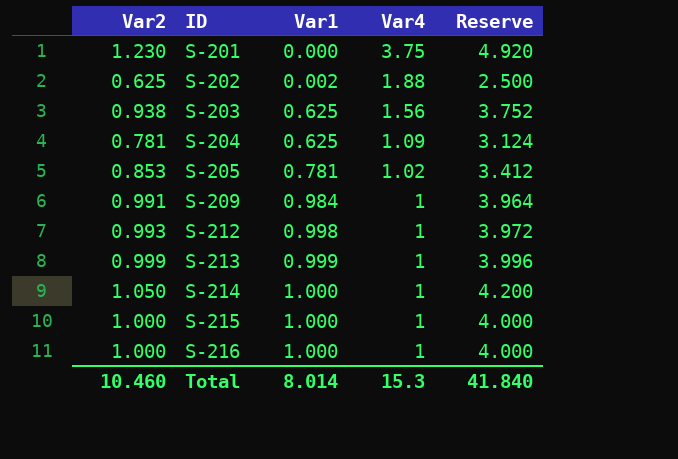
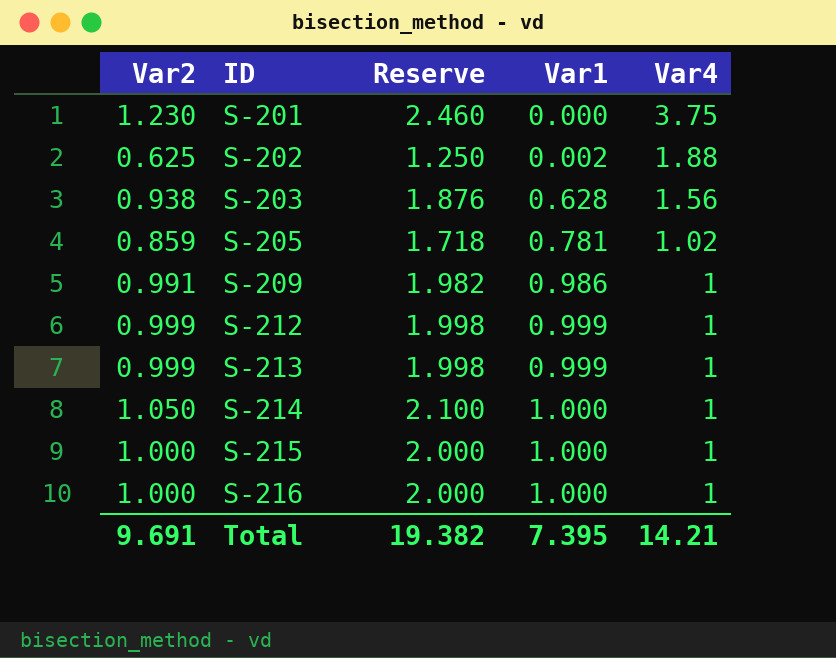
column Reserve | formula: [Var2] * 4 -> [Var2] * 2
column Reserve | position: 5 -> 3
row S-204: 0.781 | 0.625 | 1.09 | 3.124 -> none
S-203 | Var1: 0.625 -> 0.628
S-205 | Var2: 0.853 -> 0.859
S-209 | Var1: 0.984 -> 0.986
S-212 | Var2: 0.993 -> 0.999
S-212 | Var1: 0.998 -> 0.999
Total | Var2: 10.460 -> 9.691
Total | Reserve: 41.840 -> 19.382
Total | Var1: 8.014 -> 7.395
Total | Var4: 15.3 -> 14.21

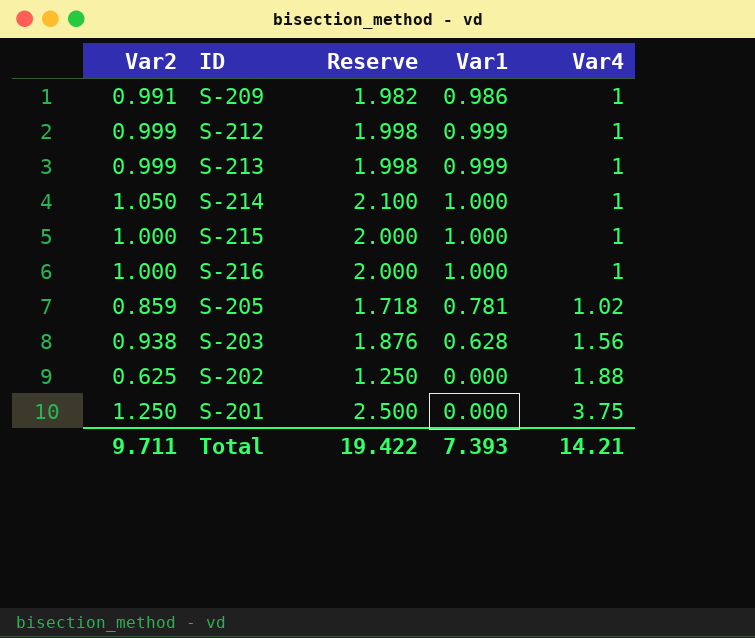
row order: ID ascending -> Var4 ascending
S-202 | Var1: 0.002 -> 0.000
S-201 | Var2: 1.230 -> 1.250
S-201 | Reserve: 2.460 -> 2.500
Total | Var2: 9.691 -> 9.711
Total | Reserve: 19.382 -> 19.422
Total | Var1: 7.395 -> 7.393

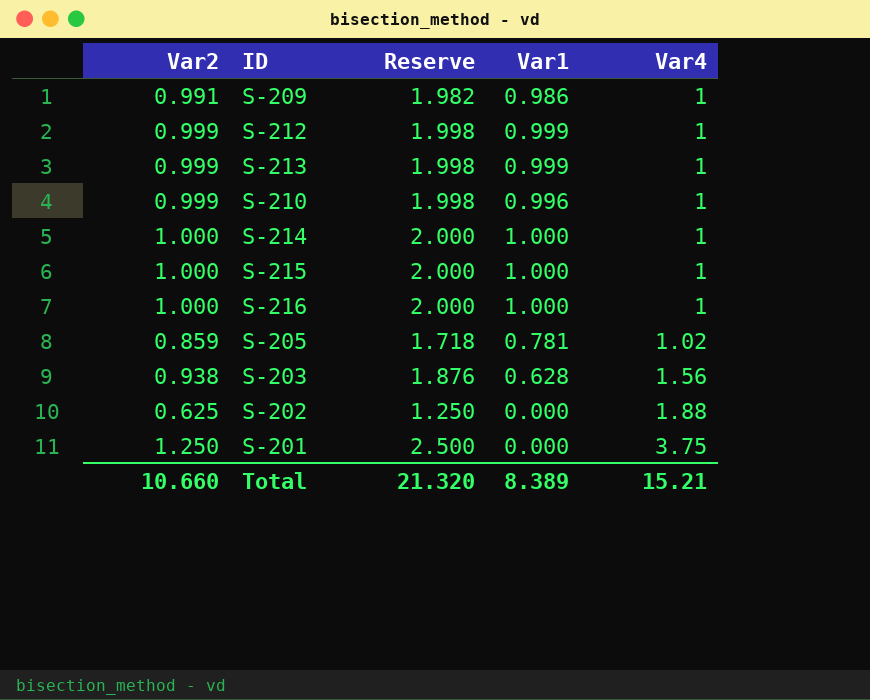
row S-210: none -> 0.999 | 1.998 | 0.996 | 1
S-214 | Var2: 1.050 -> 1.000
S-214 | Reserve: 2.100 -> 2.000
Total | Var2: 9.711 -> 10.660
Total | Reserve: 19.422 -> 21.320
Total | Var1: 7.393 -> 8.389
Total | Var4: 14.21 -> 15.21

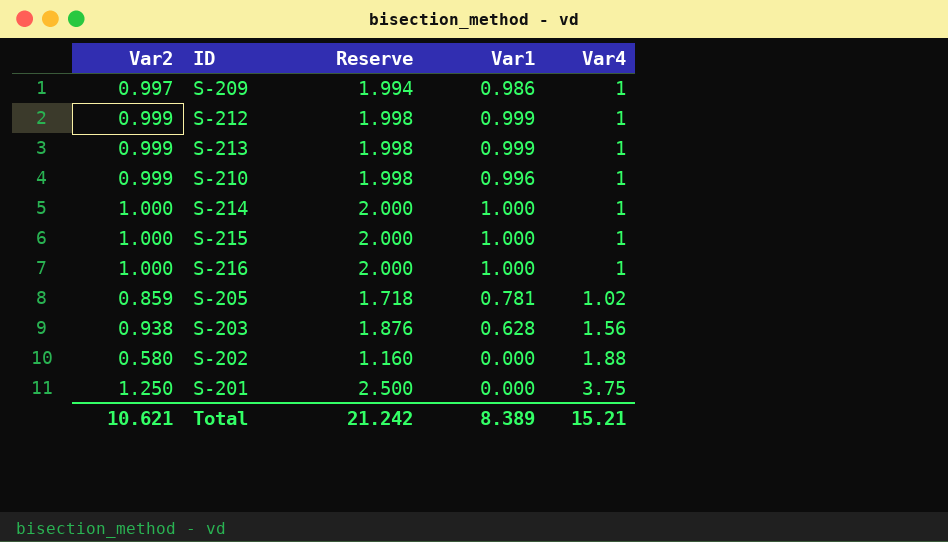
S-209 | Var2: 0.991 -> 0.997
S-209 | Reserve: 1.982 -> 1.994
S-202 | Var2: 0.625 -> 0.580
S-202 | Reserve: 1.250 -> 1.160
Total | Var2: 10.660 -> 10.621
Total | Reserve: 21.320 -> 21.242

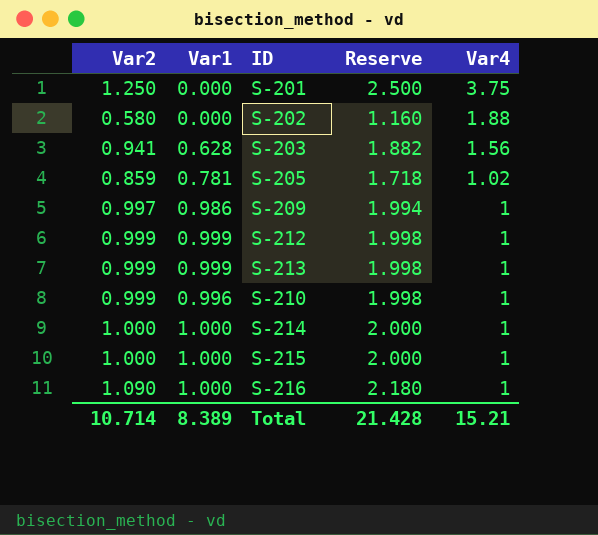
row order: Var4 ascending -> Var4 descending
column Var1 | position: 4 -> 2
S-203 | Var2: 0.938 -> 0.941
S-203 | Reserve: 1.876 -> 1.882
S-216 | Var2: 1.000 -> 1.090
S-216 | Reserve: 2.000 -> 2.180
Total | Var2: 10.621 -> 10.714
Total | Reserve: 21.242 -> 21.428

